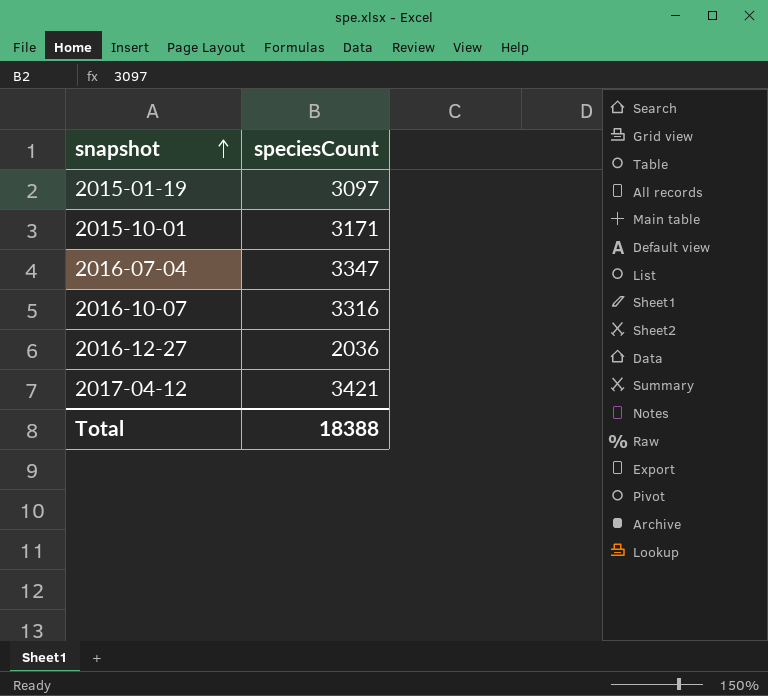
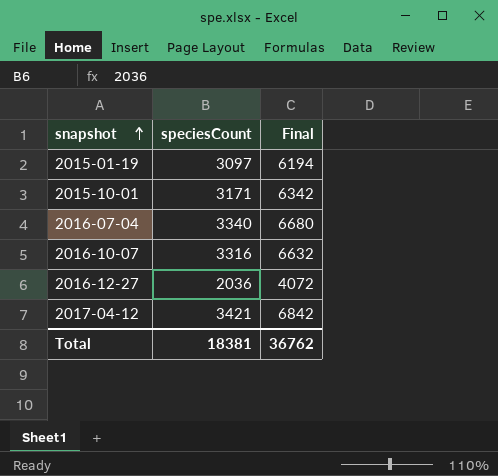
column Final | formula: none -> [speciesCount] * 2
2016-07-04 | speciesCount: 3347 -> 3340
Total | speciesCount: 18388 -> 18381

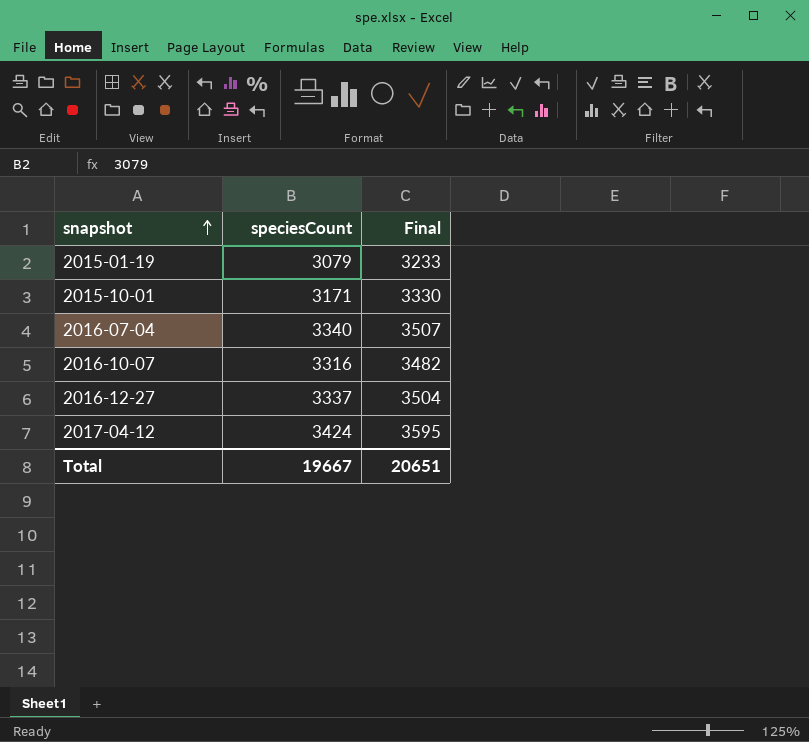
column Final | formula: [speciesCount] * 2 -> [speciesCount] * 1.05
2015-01-19 | speciesCount: 3097 -> 3079
2016-12-27 | speciesCount: 2036 -> 3337
2017-04-12 | speciesCount: 3421 -> 3424
Total | speciesCount: 18381 -> 19667
Total | Final: 36762 -> 20651

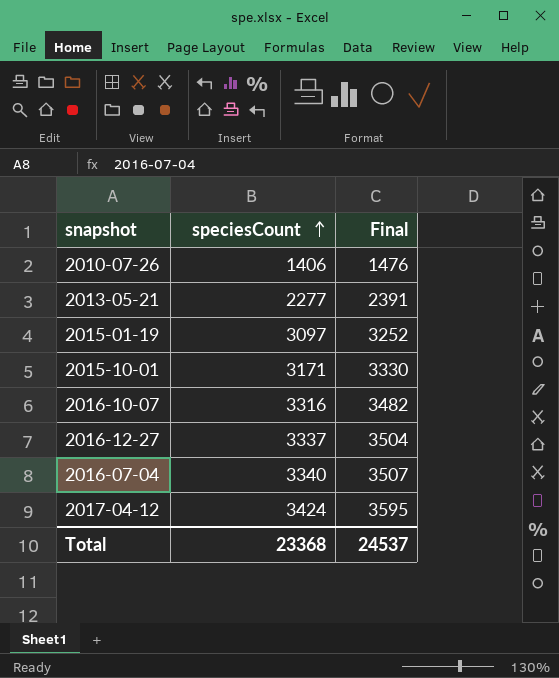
row order: snapshot ascending -> speciesCount ascending
row 2010-07-26: none -> 1406 | 1476
row 2013-05-21: none -> 2277 | 2391
2015-01-19 | speciesCount: 3079 -> 3097
2015-01-19 | Final: 3233 -> 3252
Total | speciesCount: 19667 -> 23368
Total | Final: 20651 -> 24537

